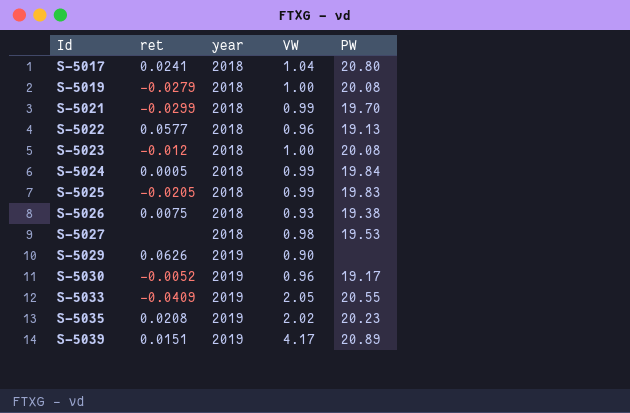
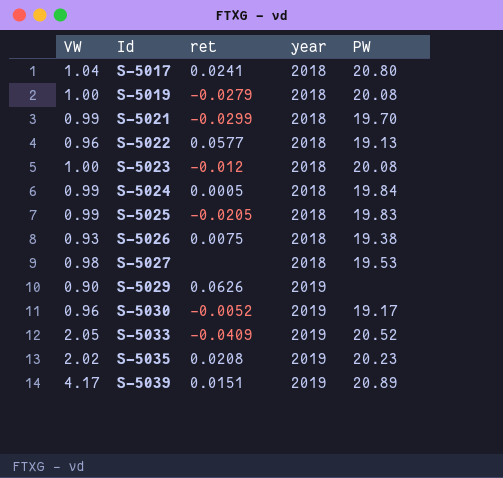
column VW | position: 4 -> 1
S-5033 | PW: 20.55 -> 20.52

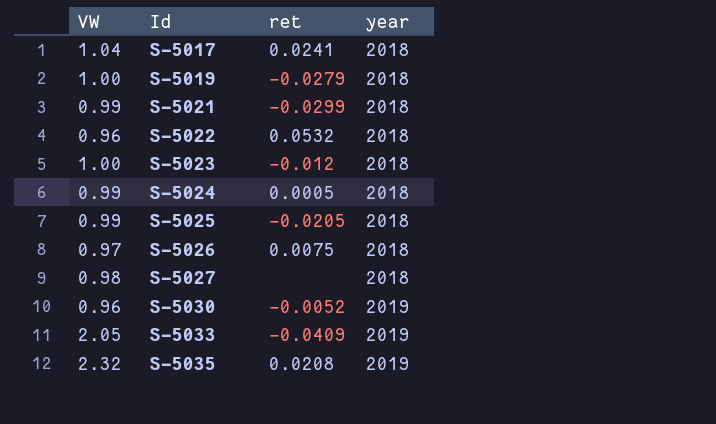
column PW | position: 5 -> none
row S-5029: 0.90 | 0.0626 | 2019 | none -> none
row S-5039: 4.17 | 0.0151 | 2019 | 20.89 -> none
S-5022 | ret: 0.0577 -> 0.0532
S-5026 | VW: 0.93 -> 0.97
S-5035 | VW: 2.02 -> 2.32

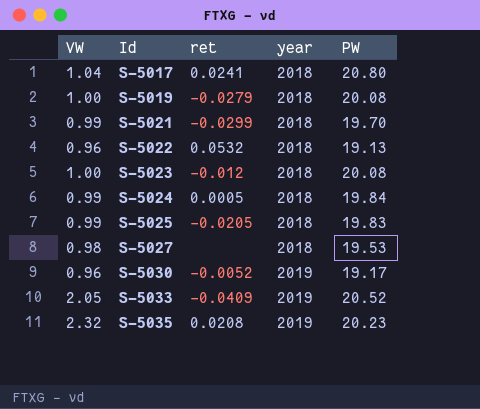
column PW | position: none -> 5
row S-5026: 0.97 | 0.0075 | 2018 -> none

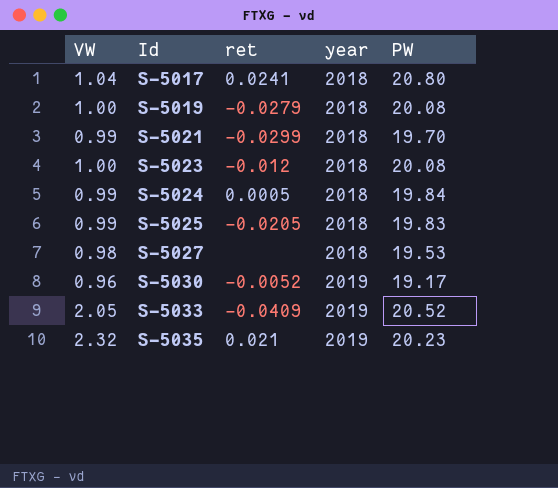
row S-5022: 0.96 | 0.0532 | 2018 | 19.13 -> none
S-5035 | ret: 0.0208 -> 0.021

